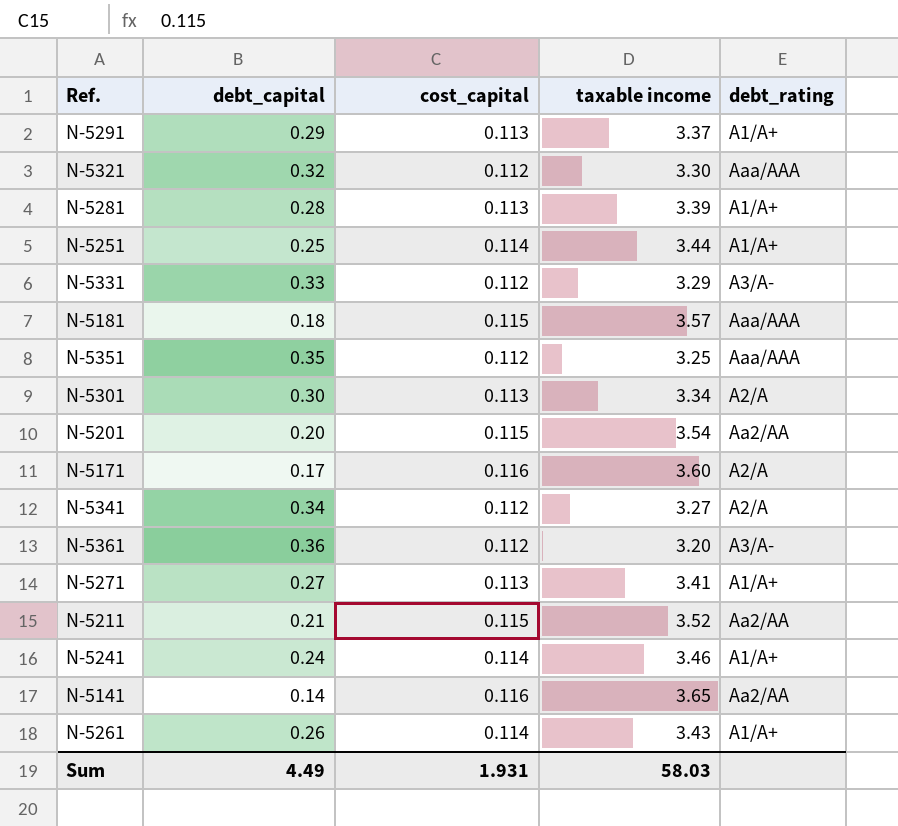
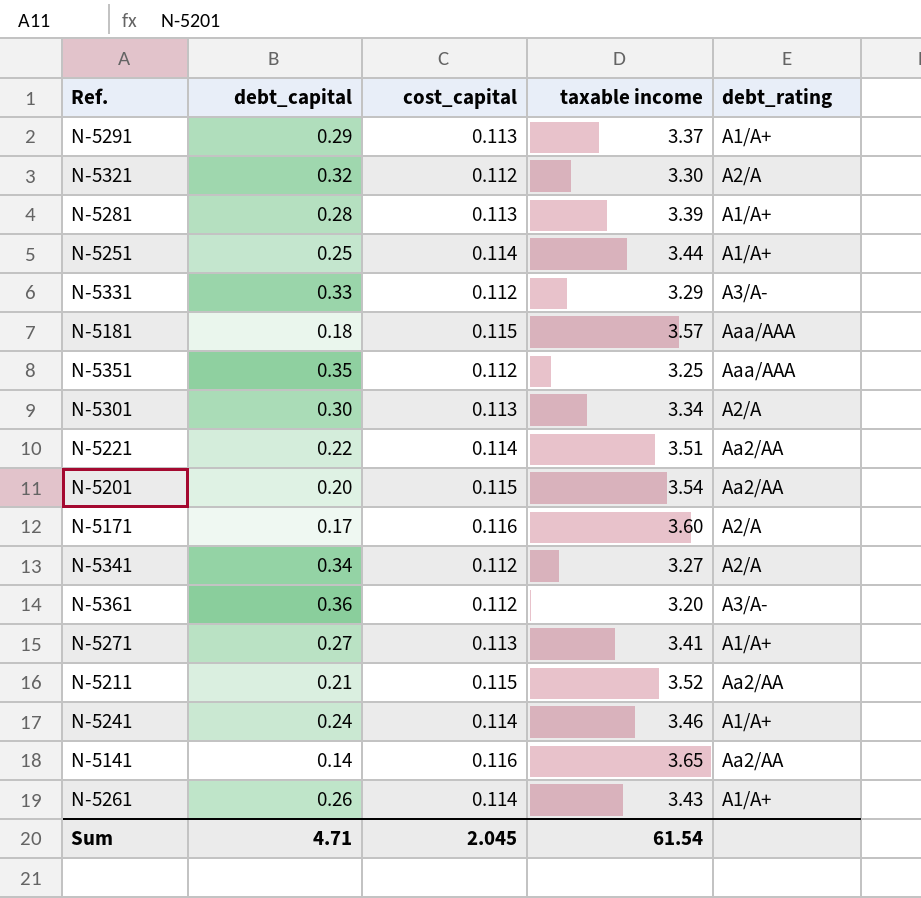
N-5321 | debt_rating: Aaa/AAA -> A2/A
row N-5221: none -> 0.22 | 0.114 | 3.51 | Aa2/AA
Sum | debt_capital: 4.49 -> 4.71
Sum | cost_capital: 1.931 -> 2.045
Sum | taxable income: 58.03 -> 61.54

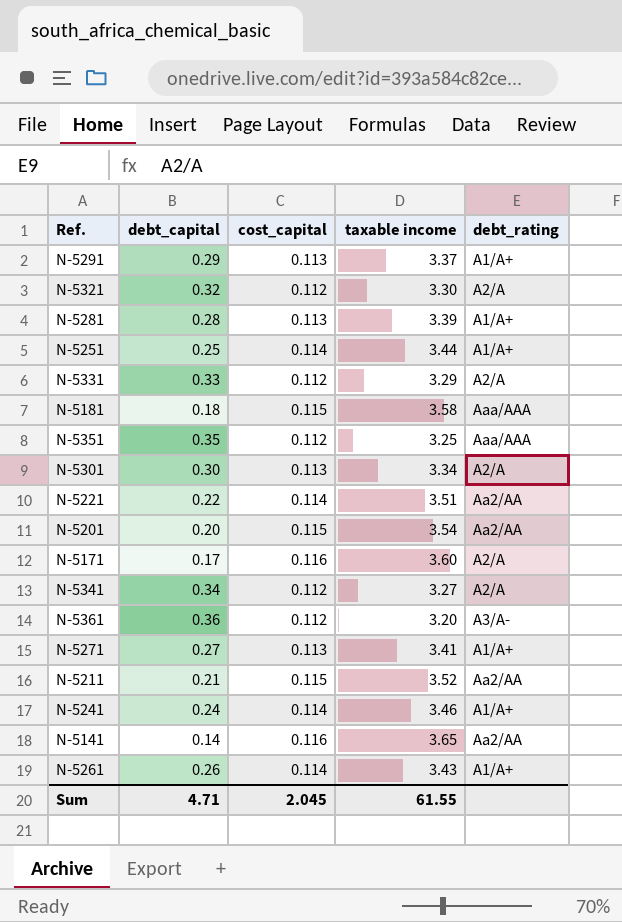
N-5331 | debt_rating: A3/A- -> A2/A
N-5181 | taxable income: 3.57 -> 3.58
Sum | taxable income: 61.54 -> 61.55

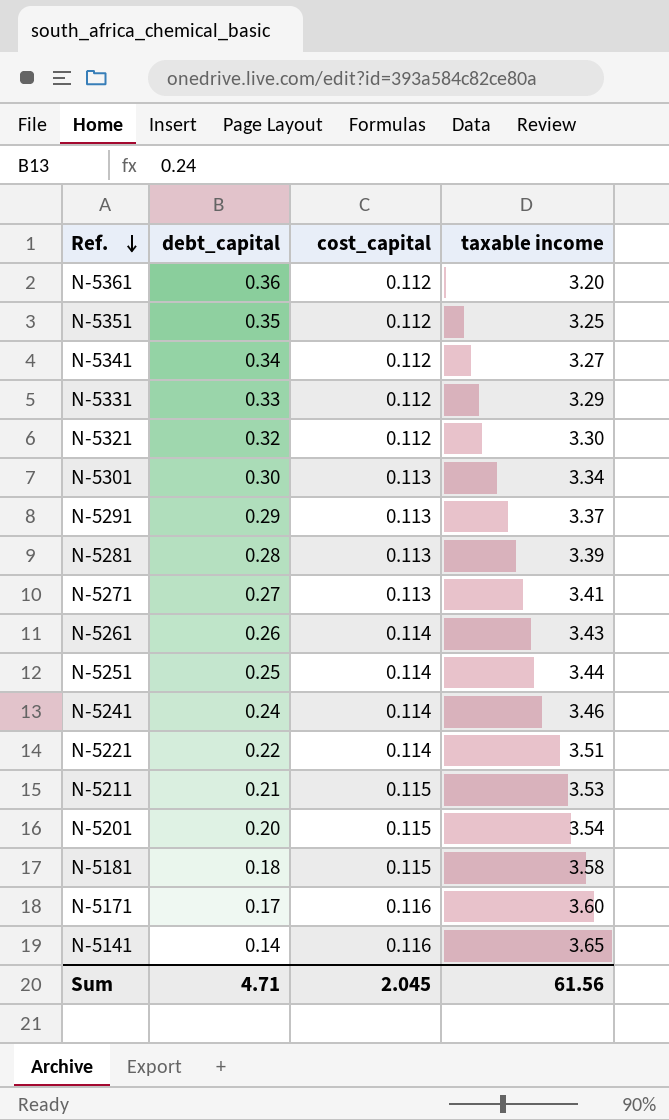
row order: none -> Ref. descending
column debt_rating | position: 5 -> none
N-5211 | taxable income: 3.52 -> 3.53
Sum | taxable income: 61.55 -> 61.56

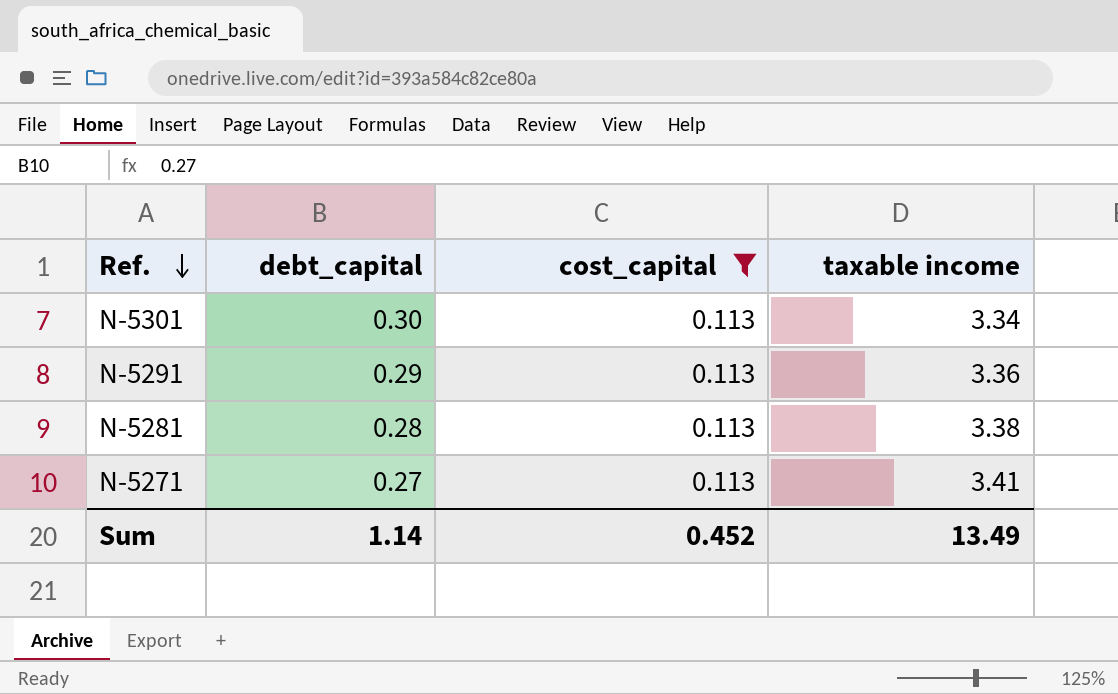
filter: none -> cost_capital = 0.113
N-5291 | taxable income: 3.37 -> 3.36
N-5281 | taxable income: 3.39 -> 3.38
Sum | debt_capital: 4.71 -> 1.14
Sum | cost_capital: 2.045 -> 0.452
Sum | taxable income: 61.56 -> 13.49

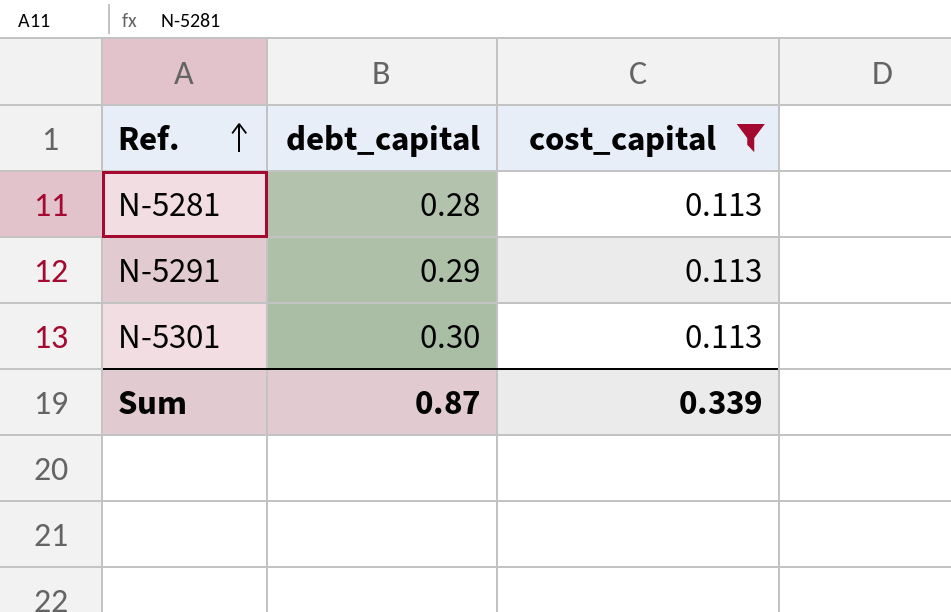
row order: Ref. descending -> Ref. ascending
column taxable income | position: 4 -> none
row N-5271: 0.27 | 0.113 | 3.41 -> none
Sum | debt_capital: 1.14 -> 0.87
Sum | cost_capital: 0.452 -> 0.339

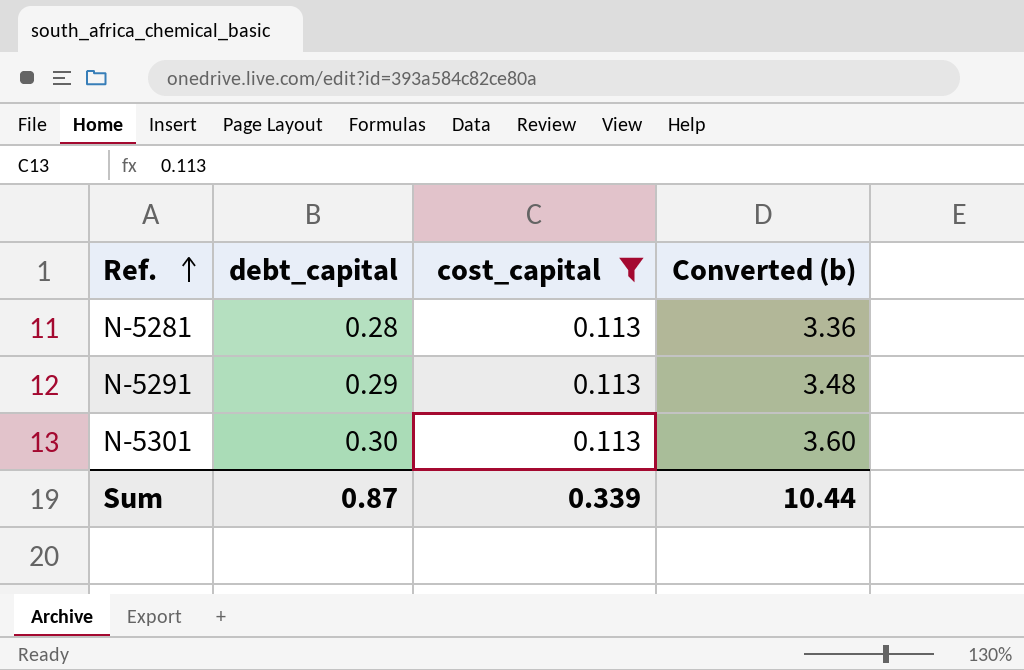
column Converted (b) | formula: none -> [debt_capital] * 12

